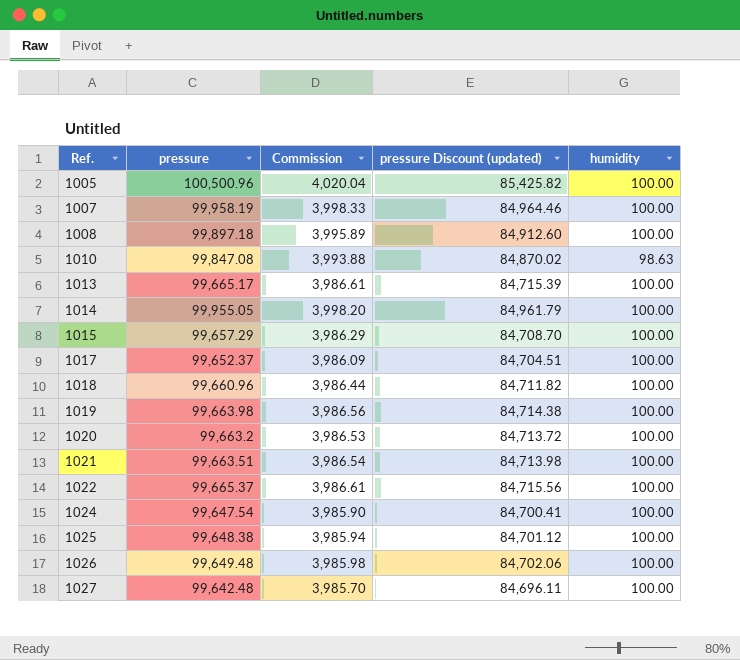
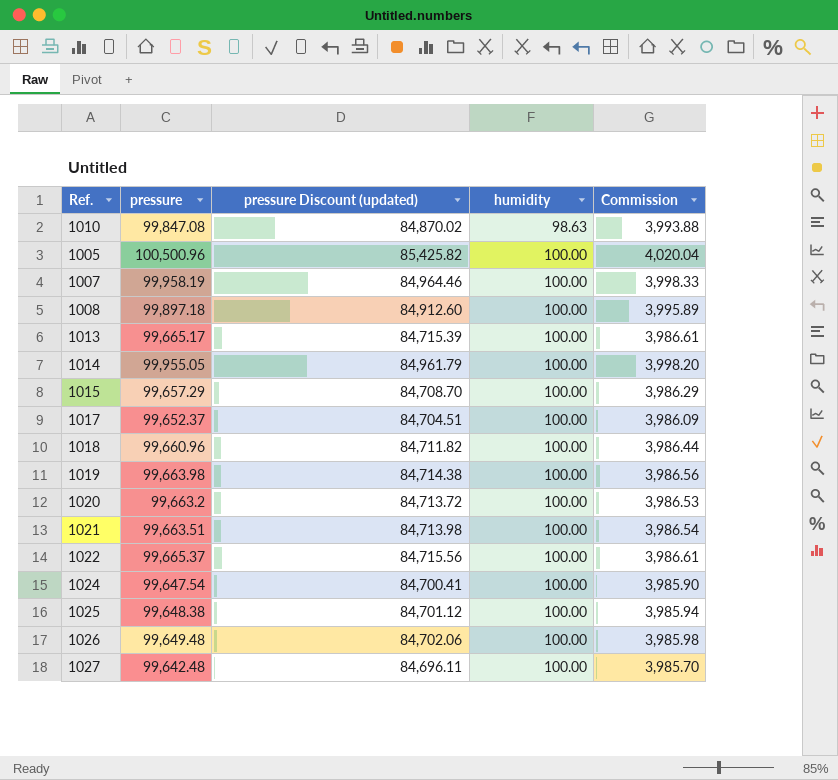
row order: Ref. ascending -> humidity ascending
column Commission | position: 3 -> 5

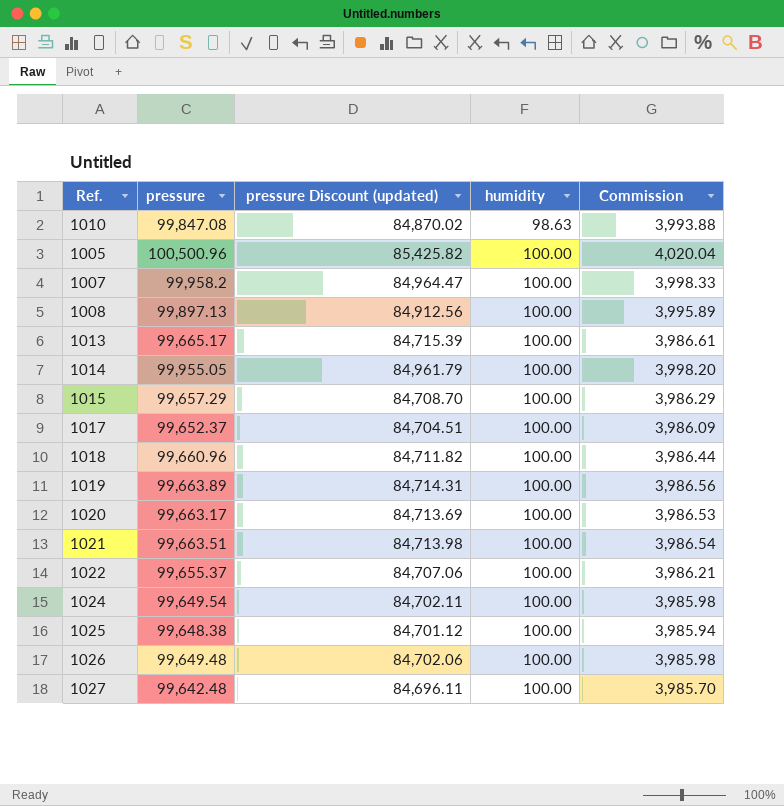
1007 | pressure: 99,958.19 -> 99,958.2
1007 | pressure Discount (updated): 84,964.46 -> 84,964.47
1008 | pressure: 99,897.18 -> 99,897.13
1008 | pressure Discount (updated): 84,912.60 -> 84,912.56
1019 | pressure: 99,663.98 -> 99,663.89
1019 | pressure Discount (updated): 84,714.38 -> 84,714.31
1020 | pressure: 99,663.2 -> 99,663.17
1020 | pressure Discount (updated): 84,713.72 -> 84,713.69
1022 | pressure: 99,665.37 -> 99,655.37
1022 | pressure Discount (updated): 84,715.56 -> 84,707.06
1022 | Commission: 3,986.61 -> 3,986.21
1024 | pressure: 99,647.54 -> 99,649.54
1024 | pressure Discount (updated): 84,700.41 -> 84,702.11
1024 | Commission: 3,985.90 -> 3,985.98

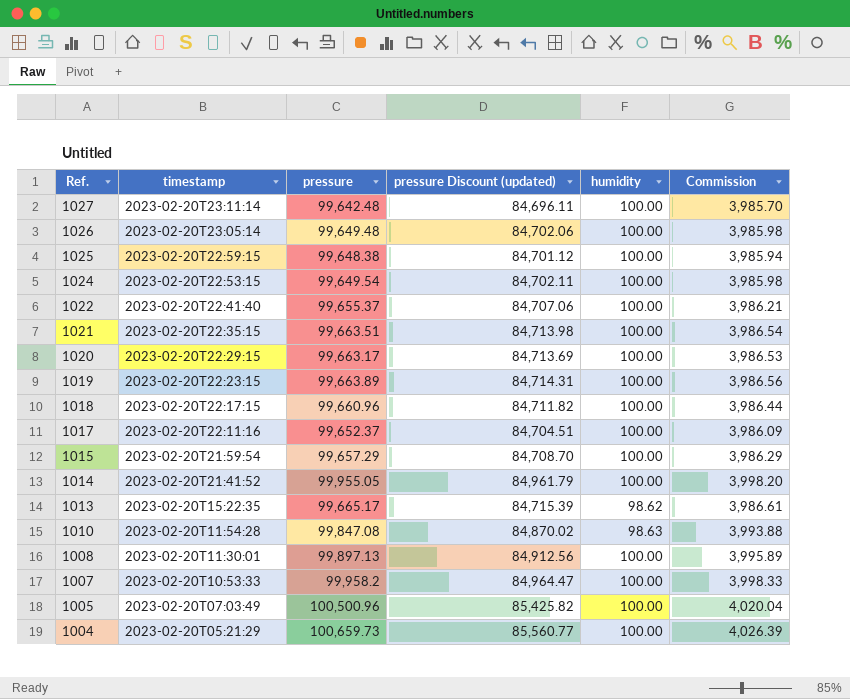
row order: humidity ascending -> Ref. descending
column timestamp | position: none -> 2
1013 | humidity: 100.00 -> 98.62
row 1004: none -> 2023-02-20T05:21:29 | 100,659.73 | 85,560.77 | 100.00 | 4,026.39

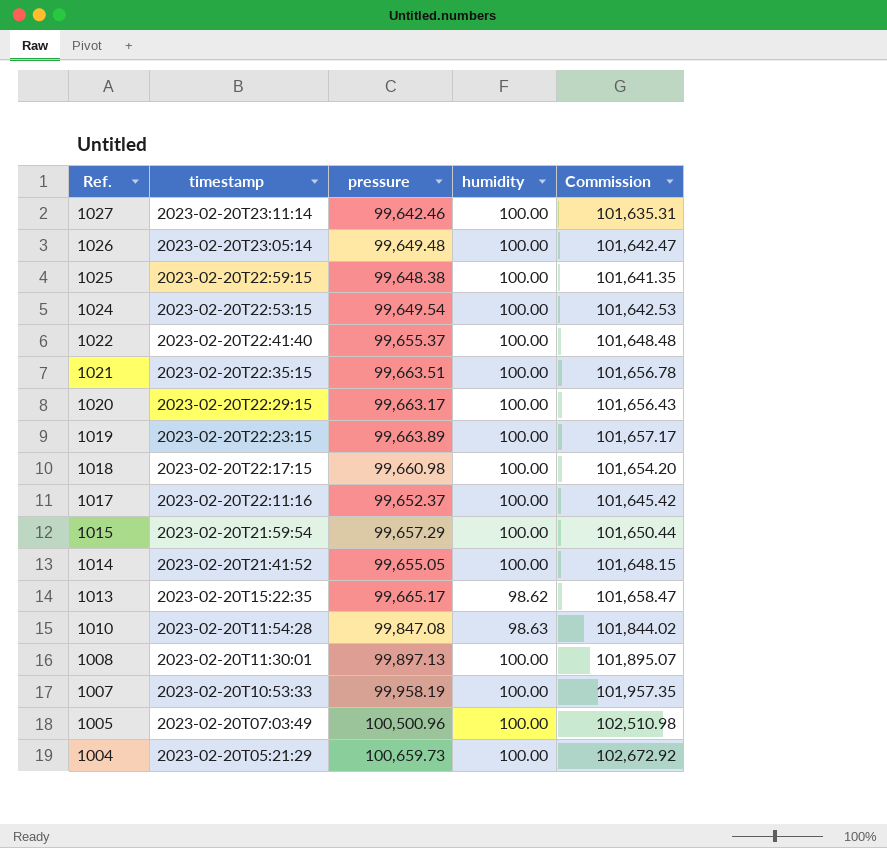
column pressure Discount (updated) | formula: [pressure] * 0.85 -> none
column Commission | formula: [pressure] * 0.04 -> [pressure] * 1.02
1027 | pressure: 99,642.48 -> 99,642.46
1018 | pressure: 99,660.96 -> 99,660.98
1014 | pressure: 99,955.05 -> 99,655.05
1007 | pressure: 99,958.2 -> 99,958.19

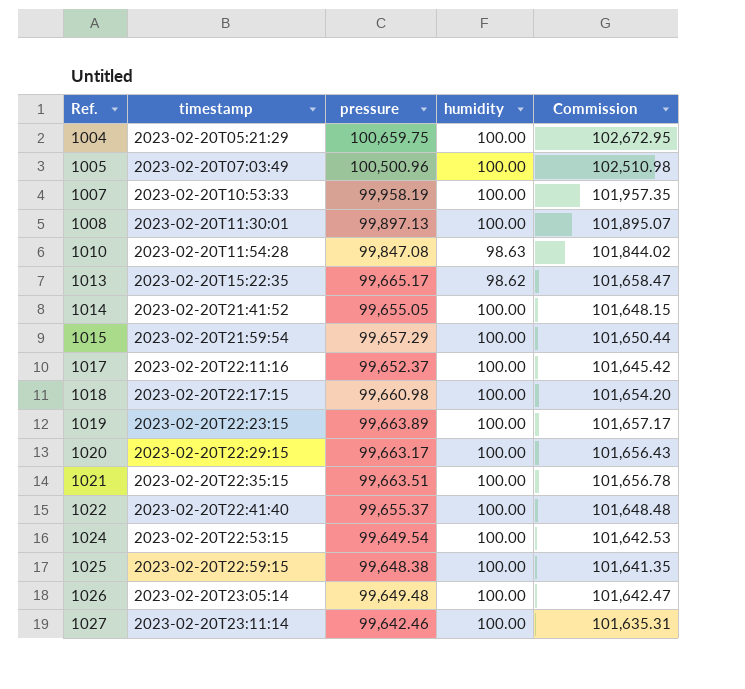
row order: Ref. descending -> Ref. ascending
1004 | pressure: 100,659.73 -> 100,659.75
1004 | Commission: 102,672.92 -> 102,672.95

